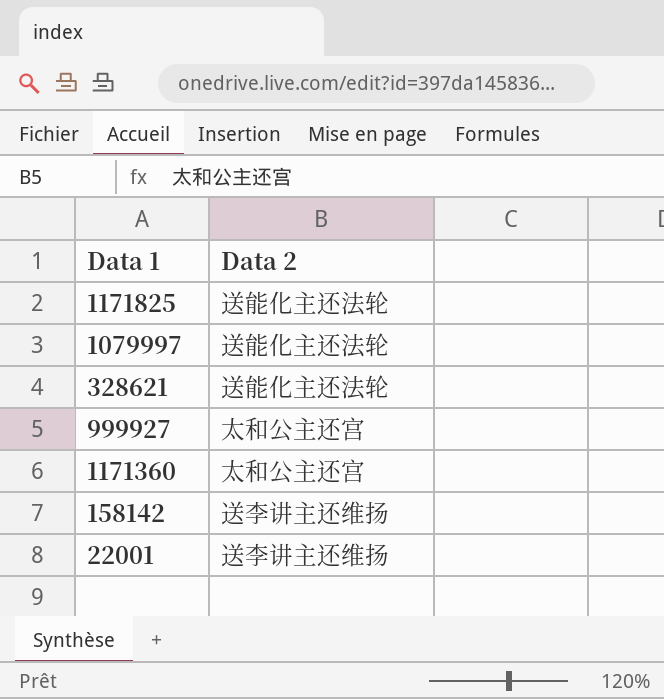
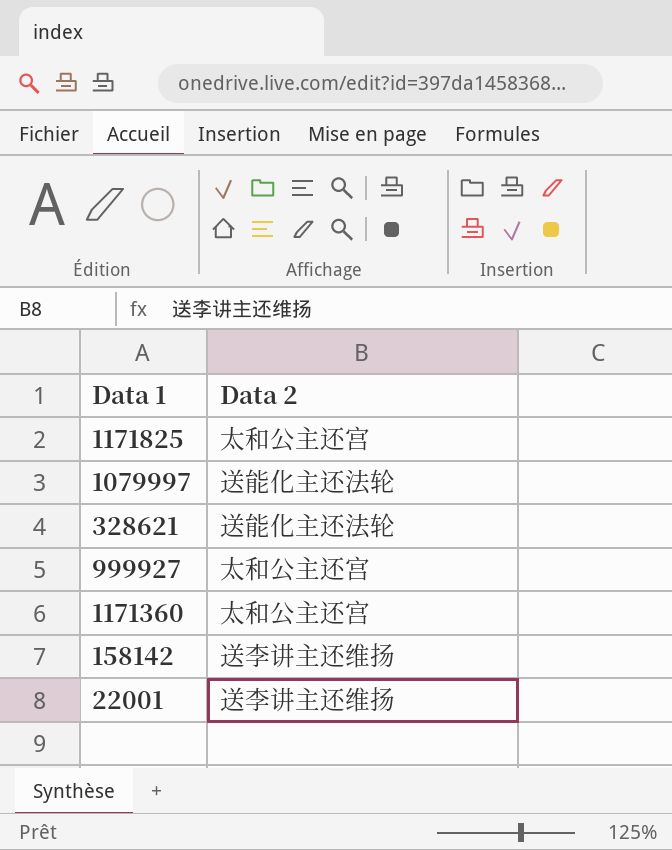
1171825 | Data 2: 送能化主还法轮 -> 太和公主还宫

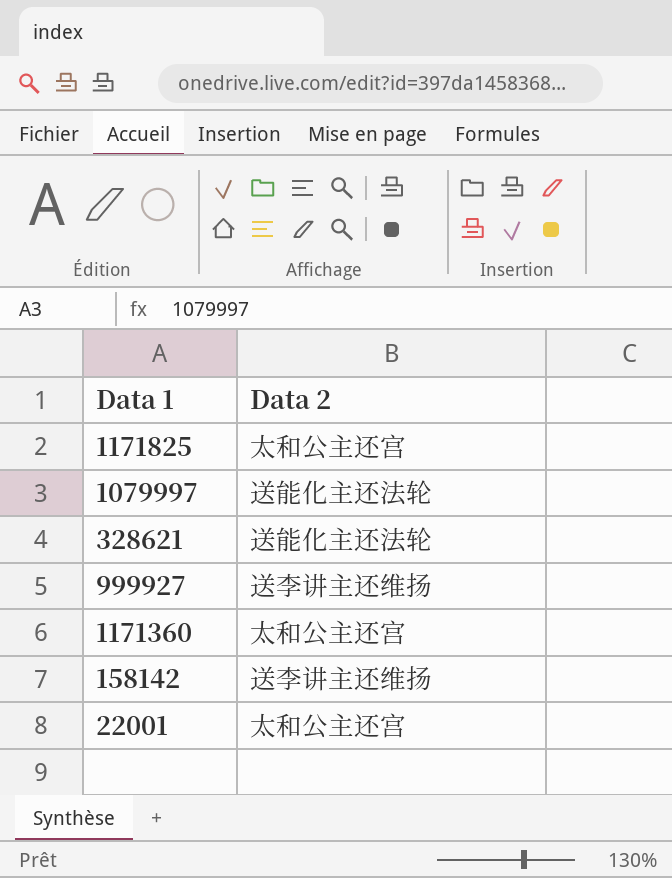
999927 | Data 2: 太和公主还宫 -> 送李讲主还维扬
22001 | Data 2: 送李讲主还维扬 -> 太和公主还宫

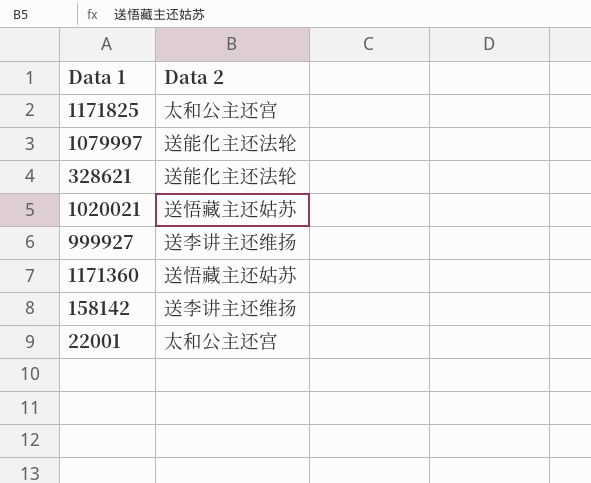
row 1020021: none -> 送悟藏主还姑苏
1171360 | Data 2: 太和公主还宫 -> 送悟藏主还姑苏

